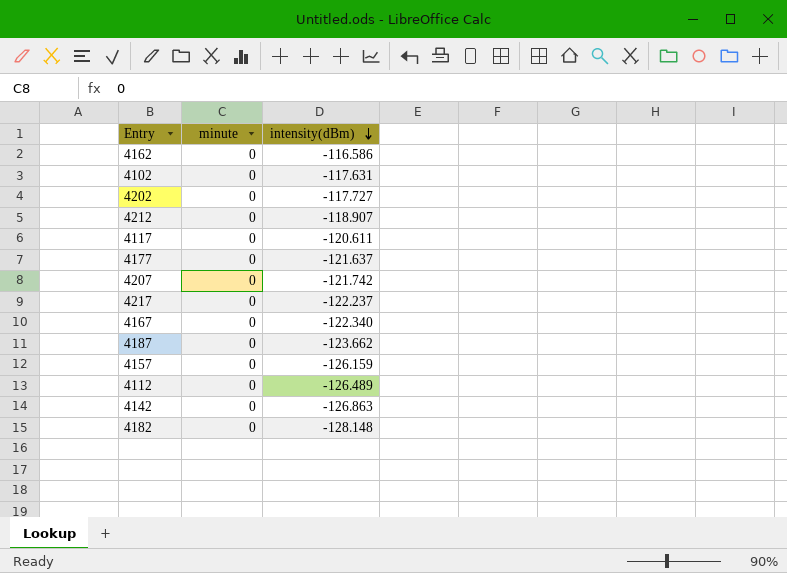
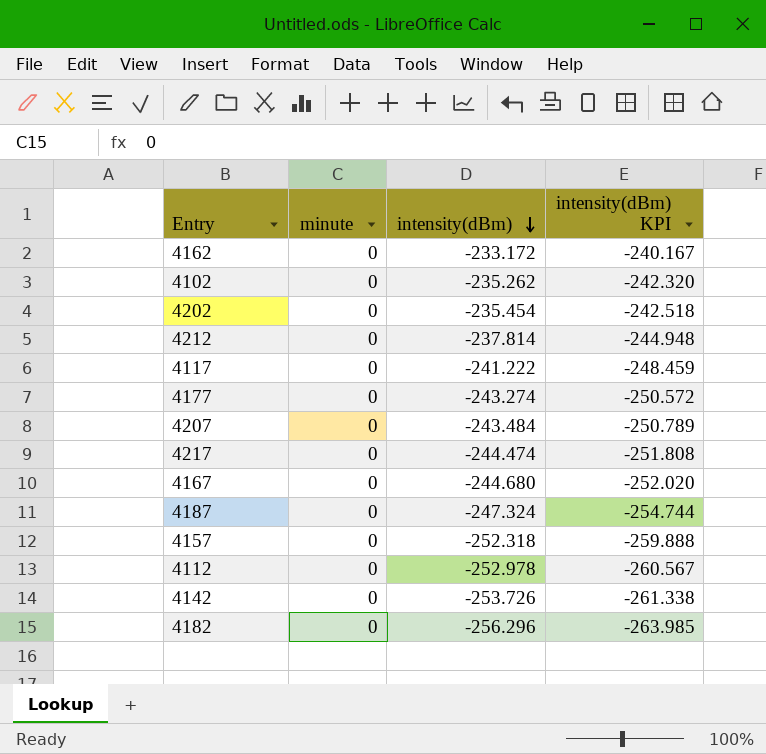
column intensity(dBm) KPI | formula: none -> [intensity(dBm)] * 1.03
4162 | intensity(dBm): -116.586 -> -233.172
4102 | intensity(dBm): -117.631 -> -235.262
4202 | intensity(dBm): -117.727 -> -235.454
4212 | intensity(dBm): -118.907 -> -237.814
4117 | intensity(dBm): -120.611 -> -241.222
4177 | intensity(dBm): -121.637 -> -243.274
4207 | intensity(dBm): -121.742 -> -243.484
4217 | intensity(dBm): -122.237 -> -244.474
4167 | intensity(dBm): -122.340 -> -244.680
4187 | intensity(dBm): -123.662 -> -247.324
4157 | intensity(dBm): -126.159 -> -252.318
4112 | intensity(dBm): -126.489 -> -252.978
4142 | intensity(dBm): -126.863 -> -253.726
4182 | intensity(dBm): -128.148 -> -256.296

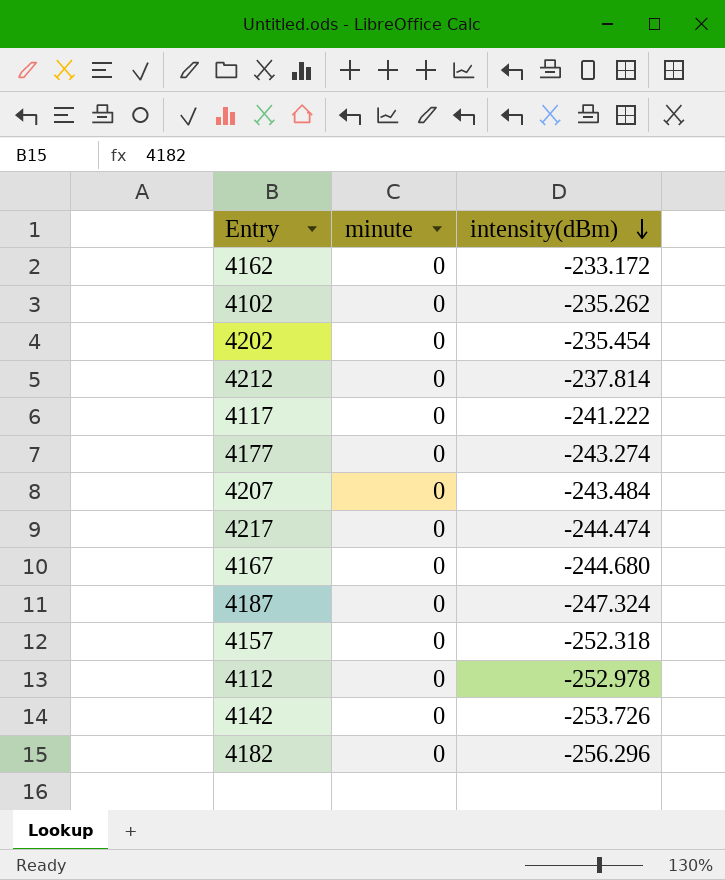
column intensity(dBm) KPI | formula: [intensity(dBm)] * 1.03 -> none

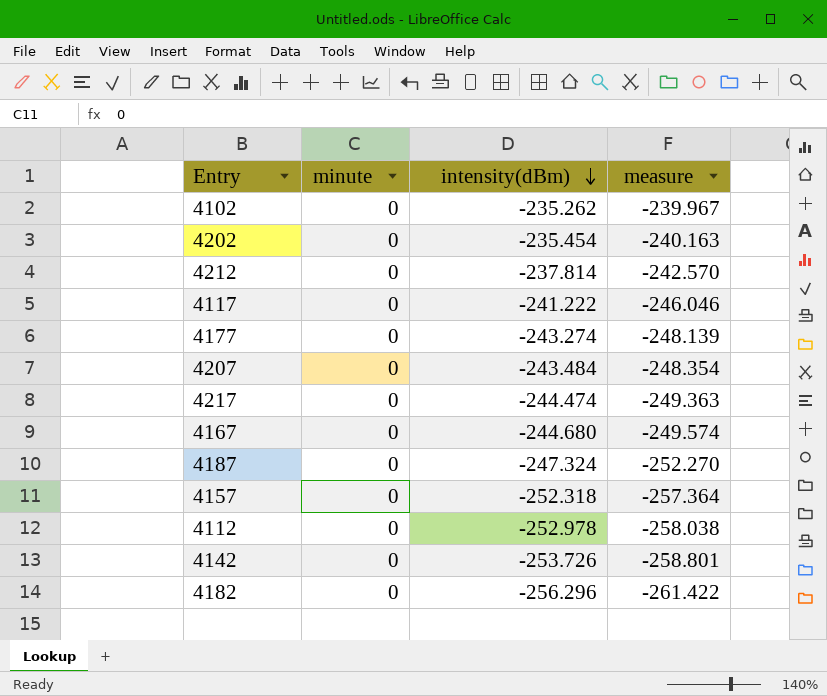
column measure | formula: none -> [intensity(dBm)] * 1.02
row 4162: 0 | -233.172 -> none

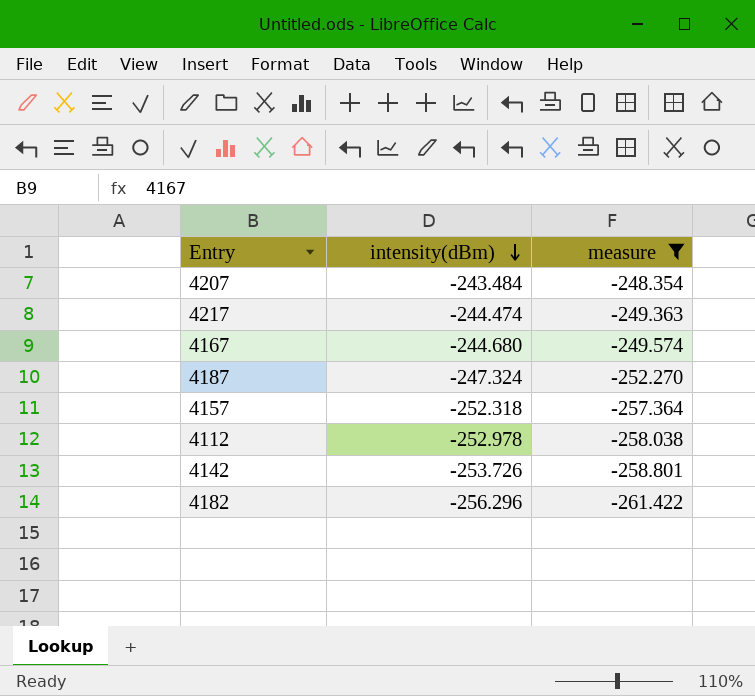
filter: none -> measure <= -248.354
column minute | position: 2 -> none

